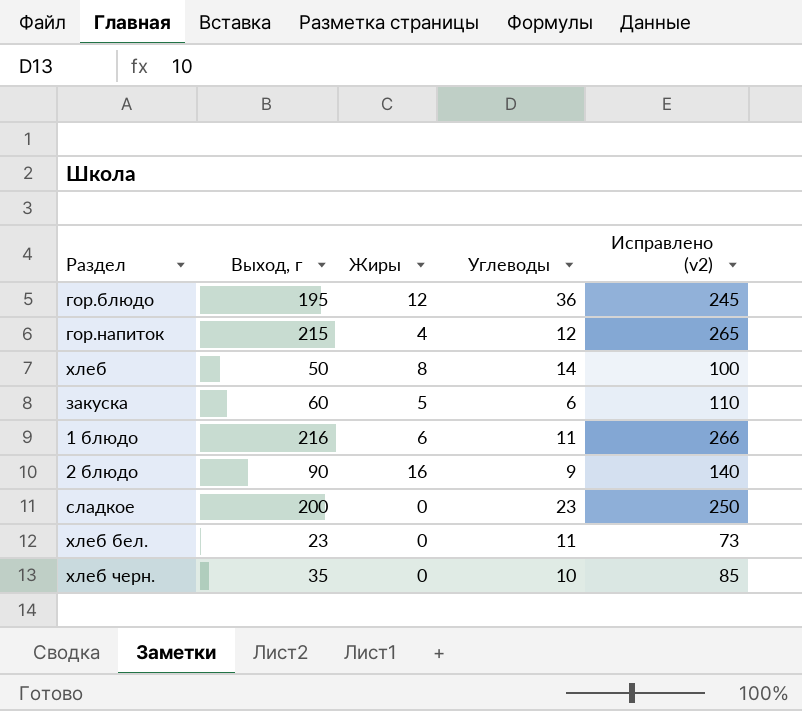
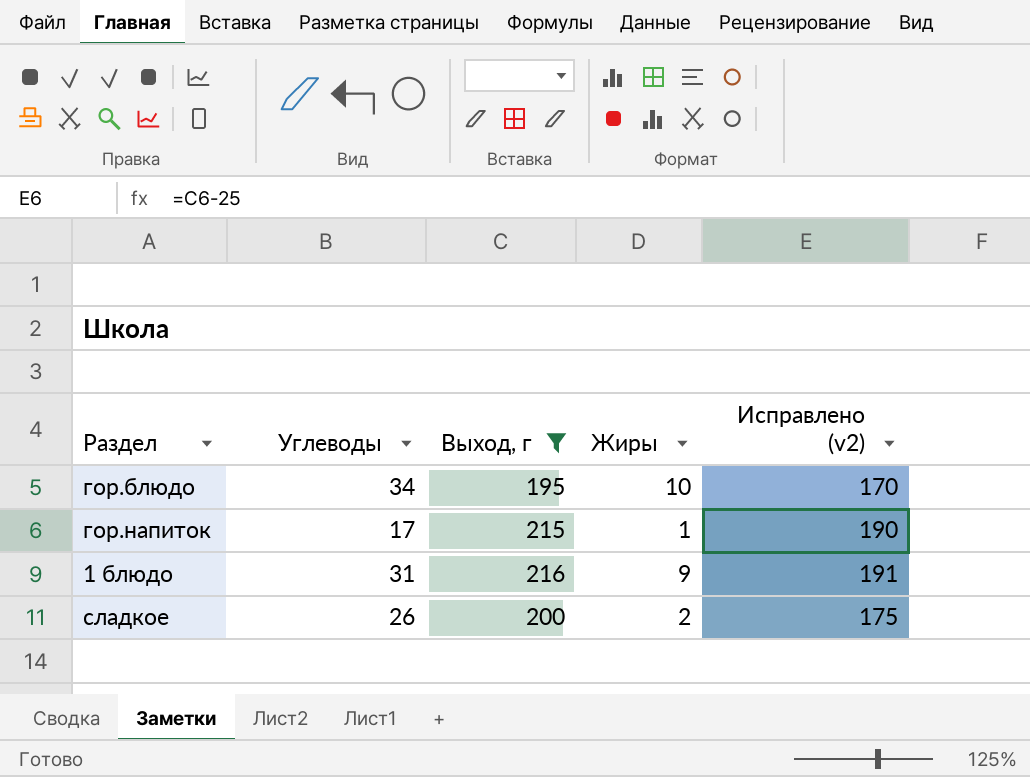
filter: none -> Выход, г >= 195
column Углеводы | position: 4 -> 2
column Исправлено (v2) | formula: [Выход, г] + 50 -> [Выход, г] - 25
гор.блюдо | Углеводы: 36 -> 34
гор.блюдо | Жиры: 12 -> 10
гор.напиток | Углеводы: 12 -> 17
гор.напиток | Жиры: 4 -> 1
1 блюдо | Углеводы: 11 -> 31
1 блюдо | Жиры: 6 -> 9
сладкое | Углеводы: 23 -> 26
сладкое | Жиры: 0 -> 2

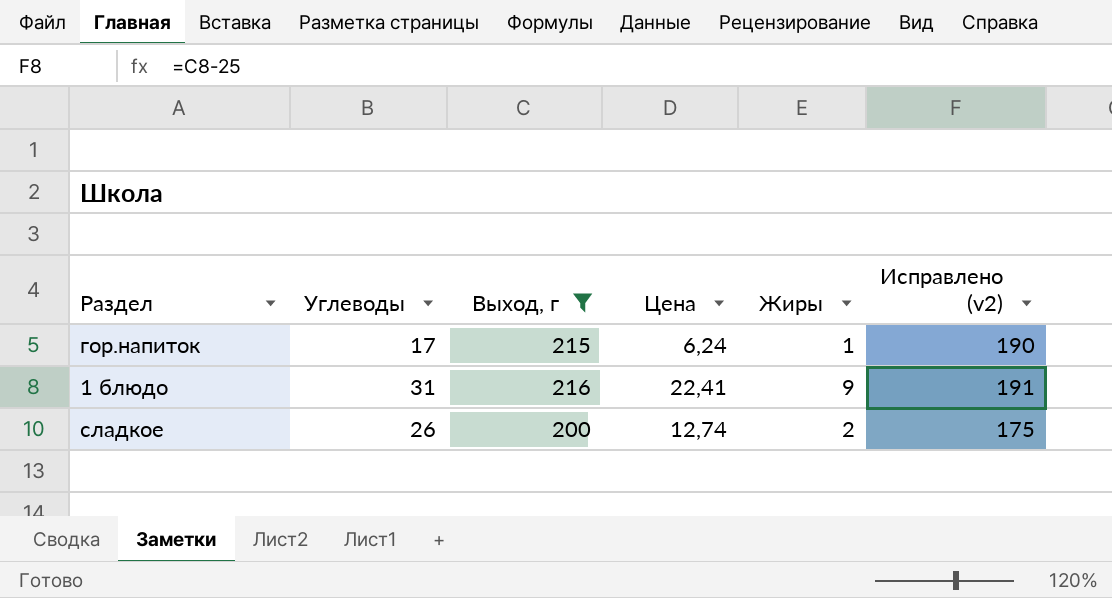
column Цена | position: none -> 4
row гор.блюдо: 34 | 195 | 10 | 170 -> none

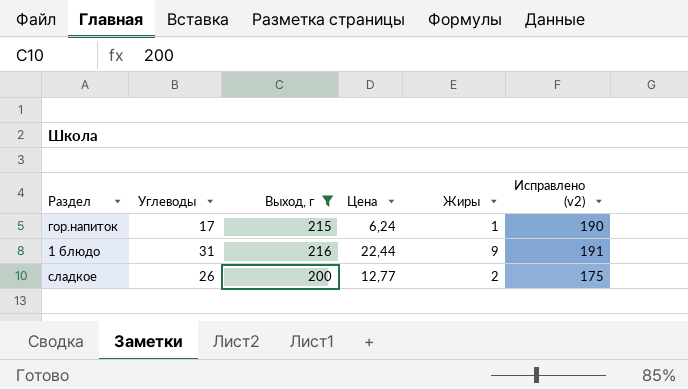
1 блюдо | Цена: 22,41 -> 22,44
сладкое | Цена: 12,74 -> 12,77

